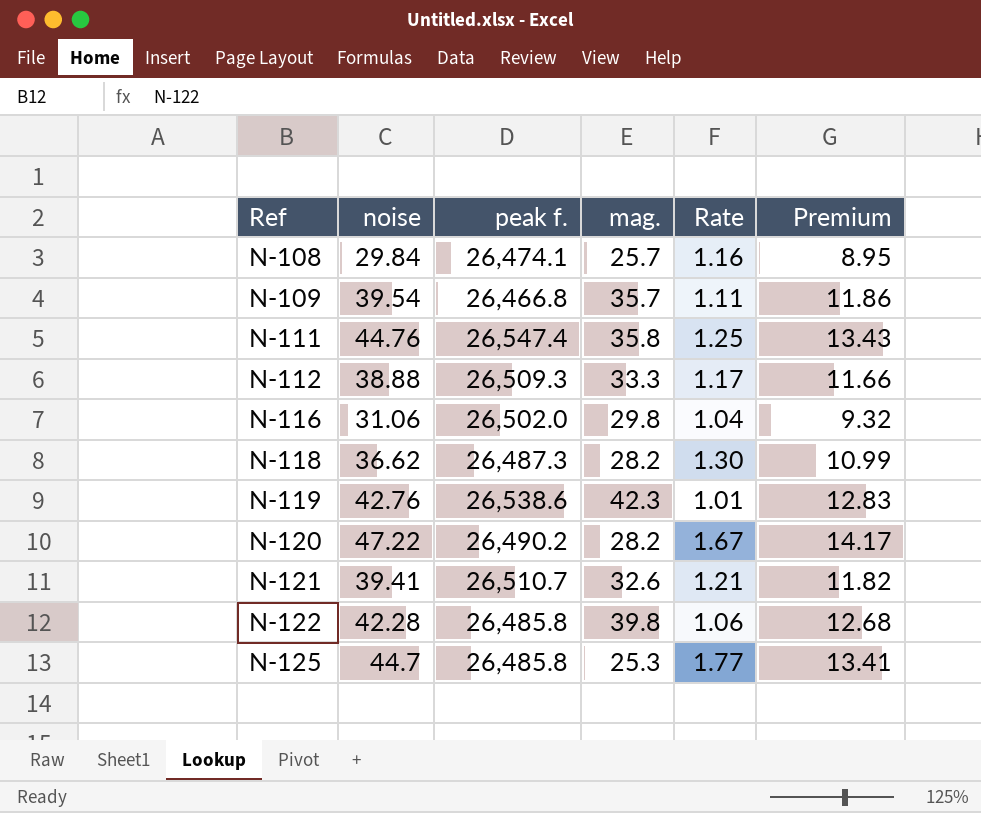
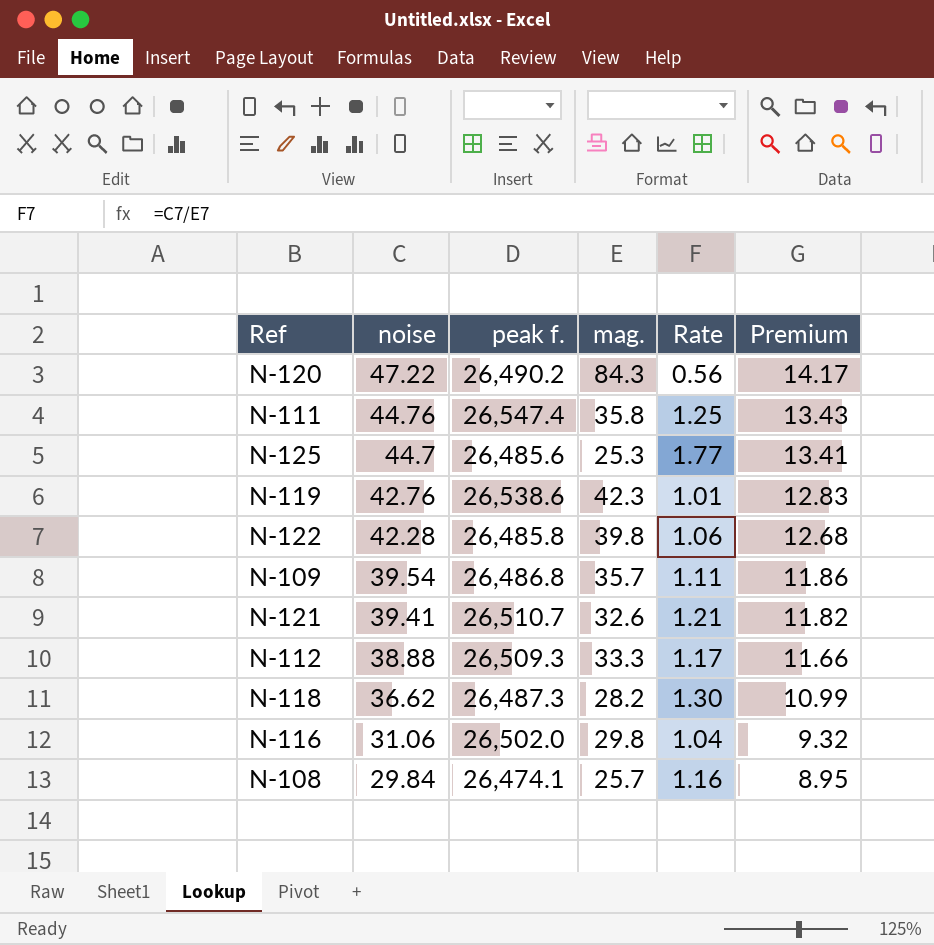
row order: Ref ascending -> noise descending
N-120 | mag.: 28.2 -> 84.3
N-120 | Rate: 1.67 -> 0.56
N-125 | peak f.: 26,485.8 -> 26,485.6
N-109 | peak f.: 26,466.8 -> 26,486.8

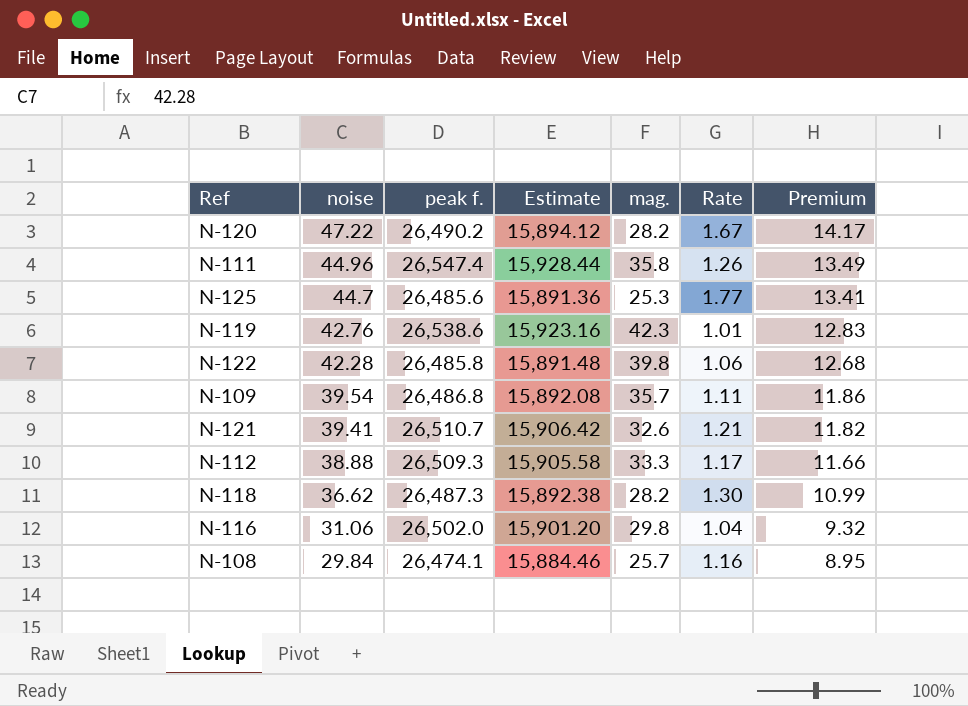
column Estimate | formula: none -> [peak f.] * 0.6
N-120 | mag.: 84.3 -> 28.2
N-120 | Rate: 0.56 -> 1.67
N-111 | noise: 44.76 -> 44.96
N-111 | Rate: 1.25 -> 1.26
N-111 | Premium: 13.43 -> 13.49

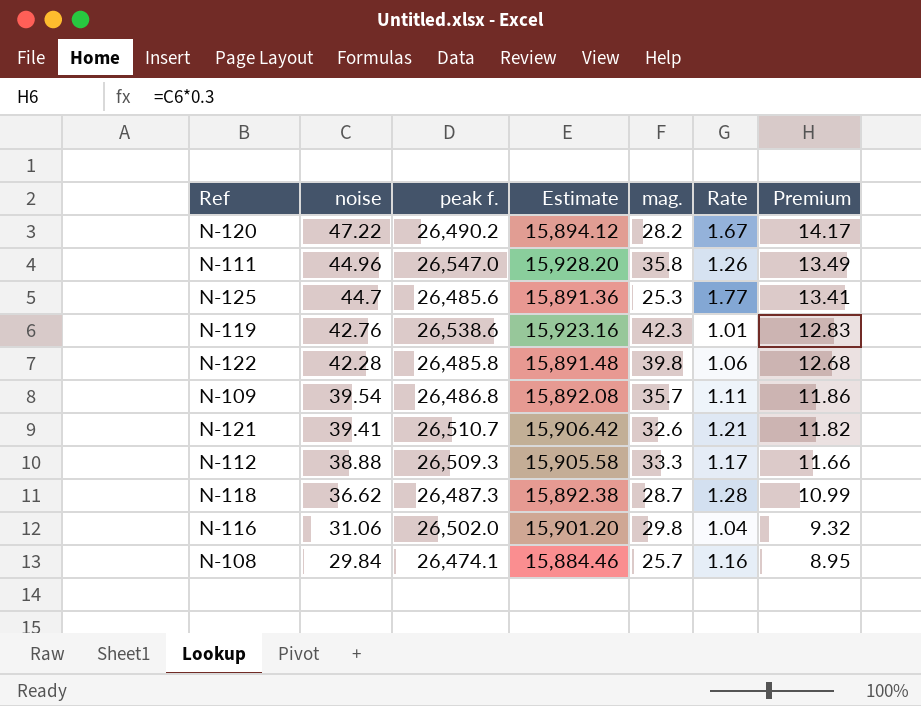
N-111 | peak f.: 26,547.4 -> 26,547.0
N-111 | Estimate: 15,928.44 -> 15,928.20
N-118 | mag.: 28.2 -> 28.7
N-118 | Rate: 1.30 -> 1.28

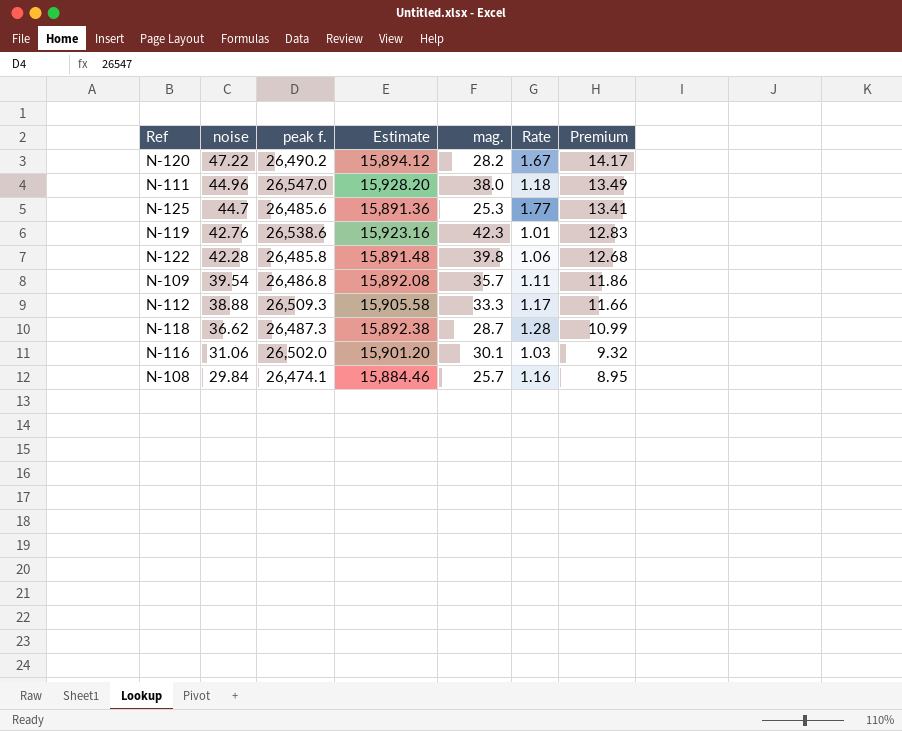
row N-121: 39.41 | 26,510.7 | 15,906.42 | 32.6 | 1.21 | 11.82 -> none
N-111 | mag.: 35.8 -> 38.0
N-111 | Rate: 1.26 -> 1.18
N-116 | mag.: 29.8 -> 30.1
N-116 | Rate: 1.04 -> 1.03

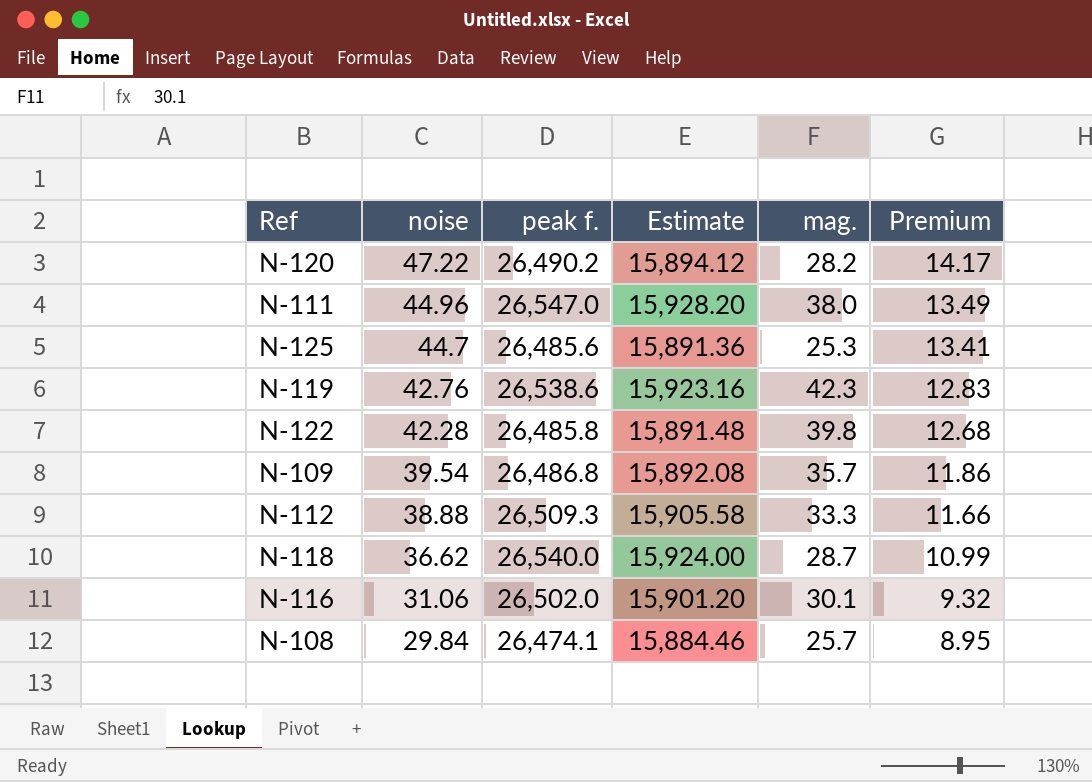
column Rate | formula: [noise] / [mag.] -> none
N-118 | peak f.: 26,487.3 -> 26,540.0
N-118 | Estimate: 15,892.38 -> 15,924.00

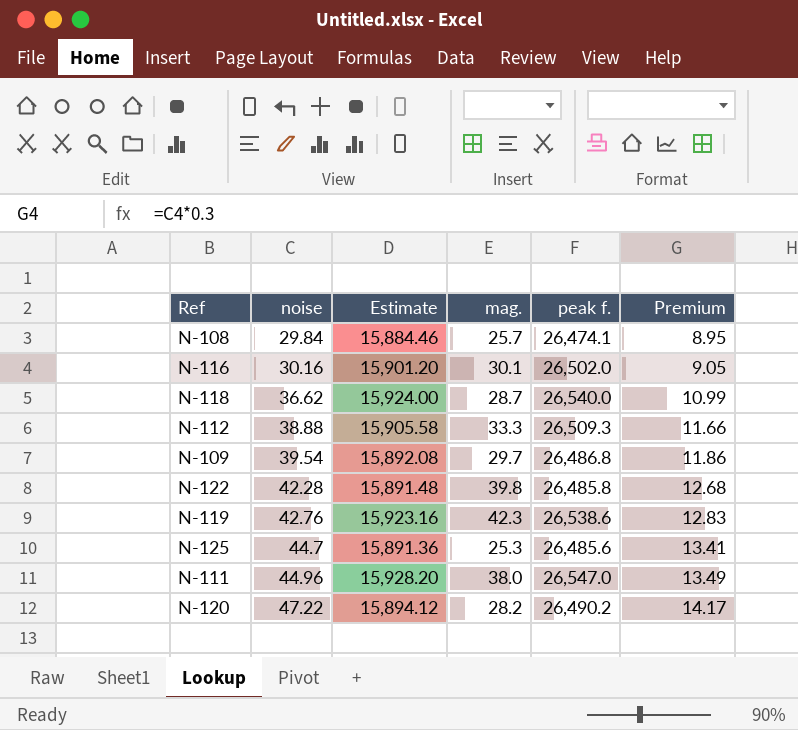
row order: noise descending -> noise ascending
column peak f. | position: 3 -> 5
N-116 | noise: 31.06 -> 30.16
N-116 | Premium: 9.32 -> 9.05
N-109 | mag.: 35.7 -> 29.7

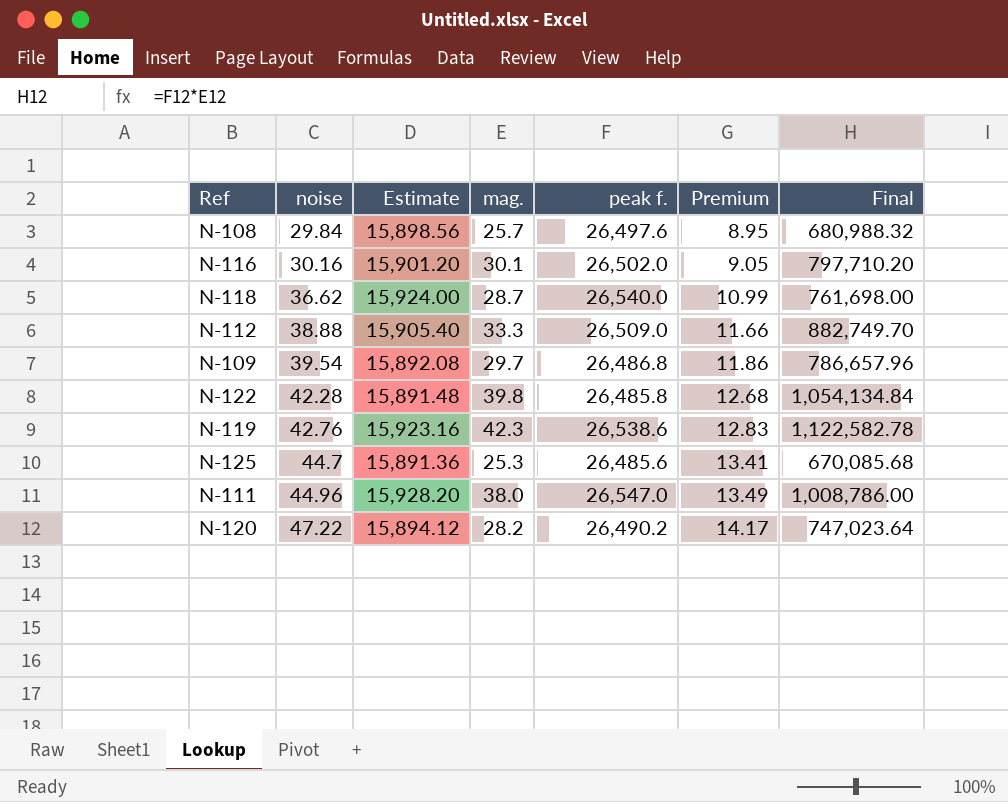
column Final | formula: none -> [mag.] * [peak f.]
N-108 | Estimate: 15,884.46 -> 15,898.56
N-108 | peak f.: 26,474.1 -> 26,497.6
N-112 | Estimate: 15,905.58 -> 15,905.40
N-112 | peak f.: 26,509.3 -> 26,509.0

